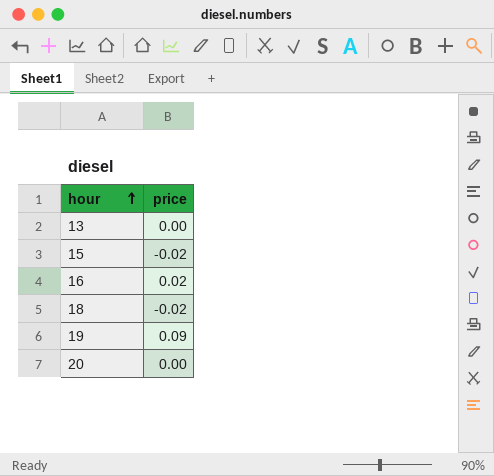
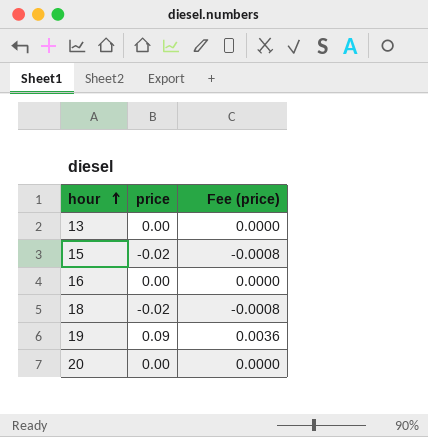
column Fee (price) | formula: none -> [price] * 0.04
16 | price: 0.02 -> 0.00

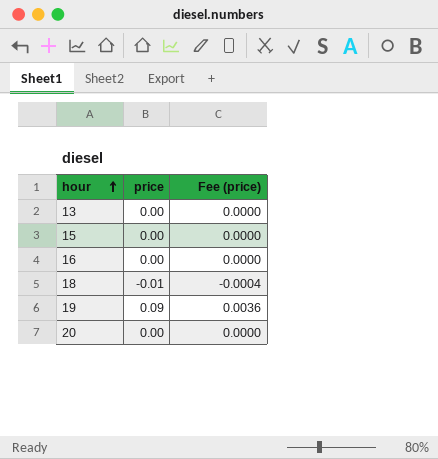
15 | price: -0.02 -> 0.00
15 | Fee (price): -0.0008 -> 0.0000
18 | price: -0.02 -> -0.01
18 | Fee (price): -0.0008 -> -0.0004

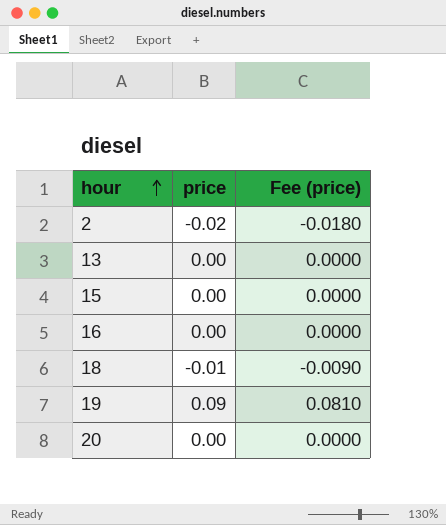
column Fee (price) | formula: [price] * 0.04 -> [price] * 0.9
row 2: none -> -0.02 | -0.0180

